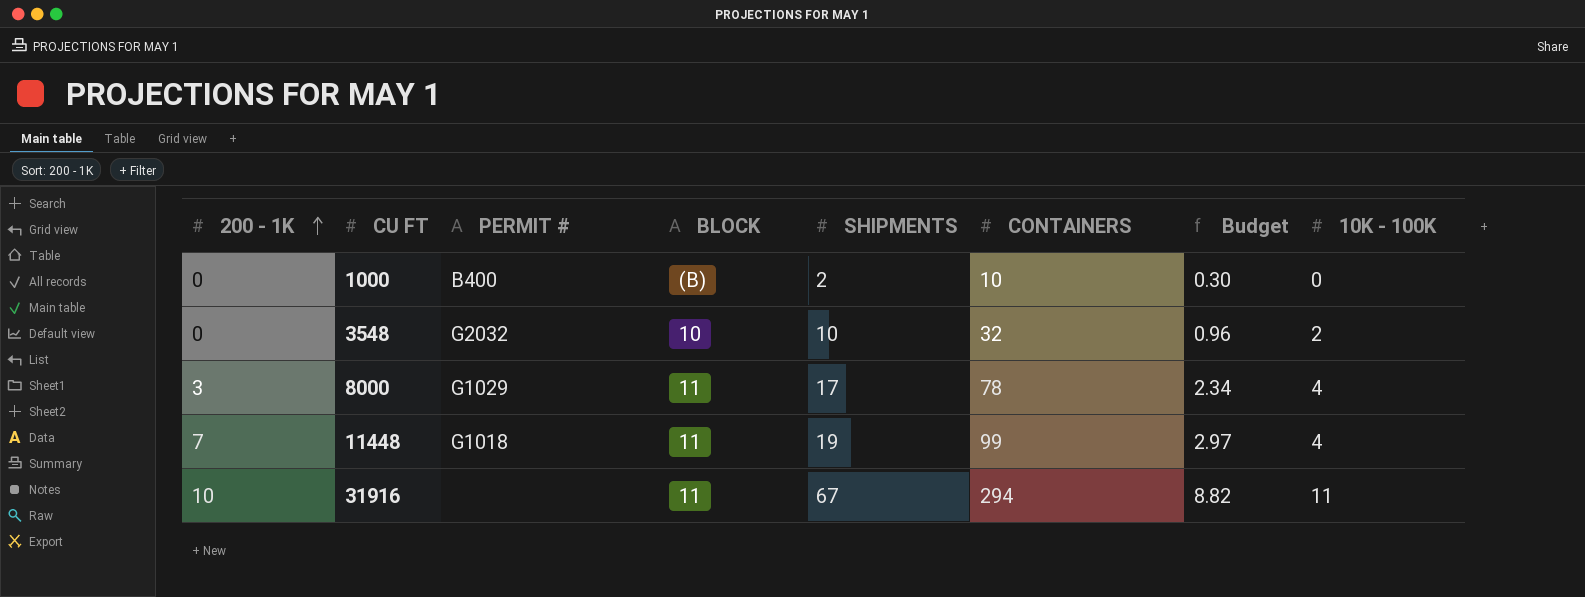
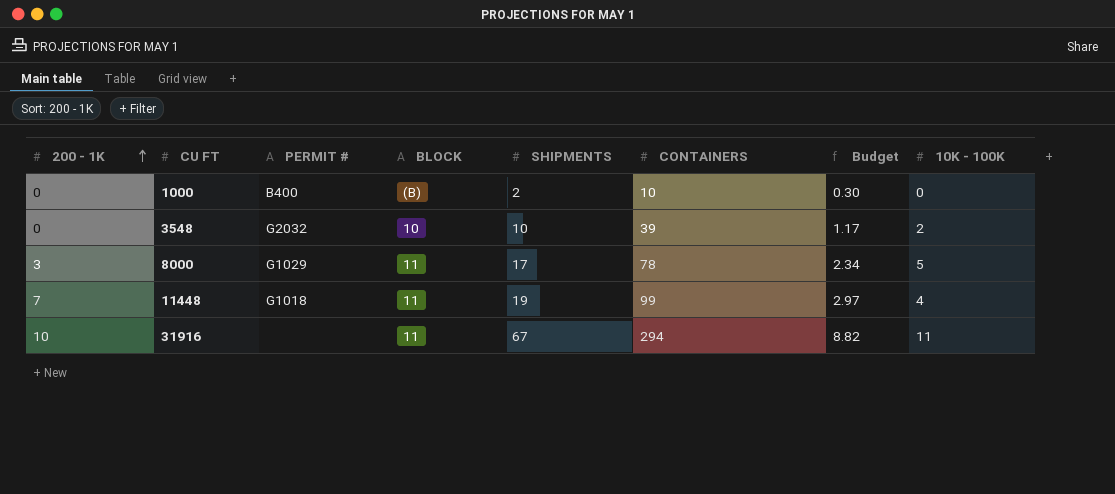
3548 | CONTAINERS: 32 -> 39
3548 | Budget: 0.96 -> 1.17
8000 | 10K - 100K: 4 -> 5

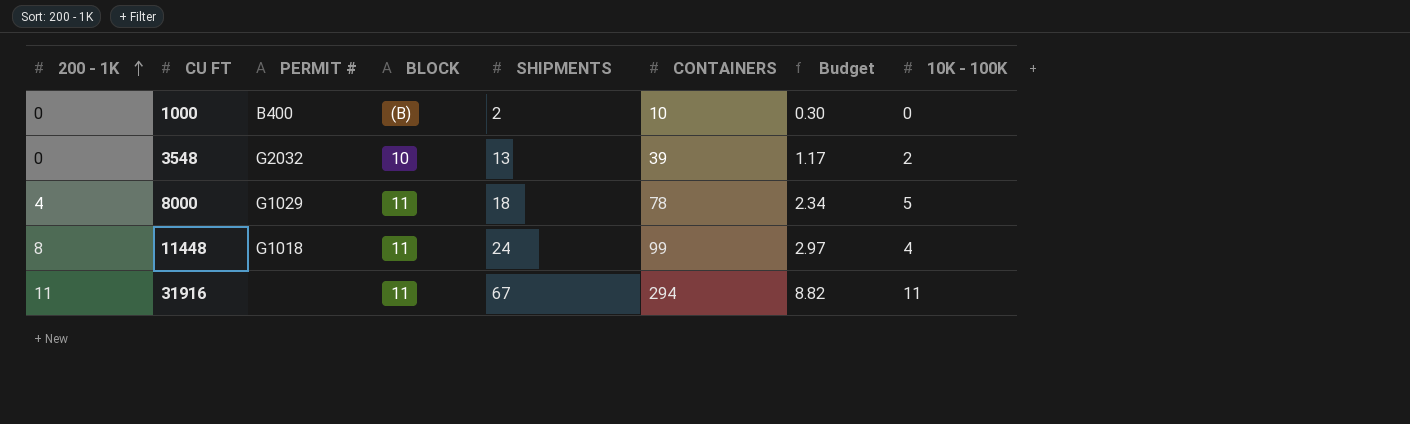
3548 | SHIPMENTS: 10 -> 13
8000 | 200 - 1K: 3 -> 4
8000 | SHIPMENTS: 17 -> 18
11448 | 200 - 1K: 7 -> 8
11448 | SHIPMENTS: 19 -> 24
31916 | 200 - 1K: 10 -> 11

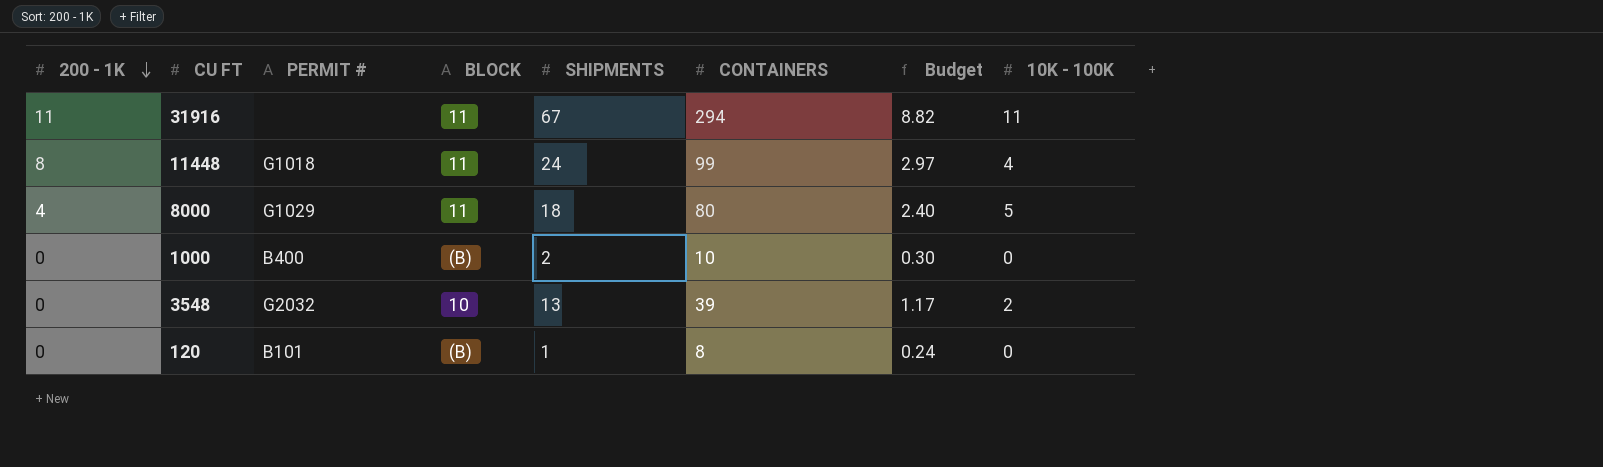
row order: 200 - 1K ascending -> 200 - 1K descending
8000 | CONTAINERS: 78 -> 80
8000 | Budget: 2.34 -> 2.40
row 120: none -> 0 | B101 | (B) | 1 | 8 | 0.24 | 0

